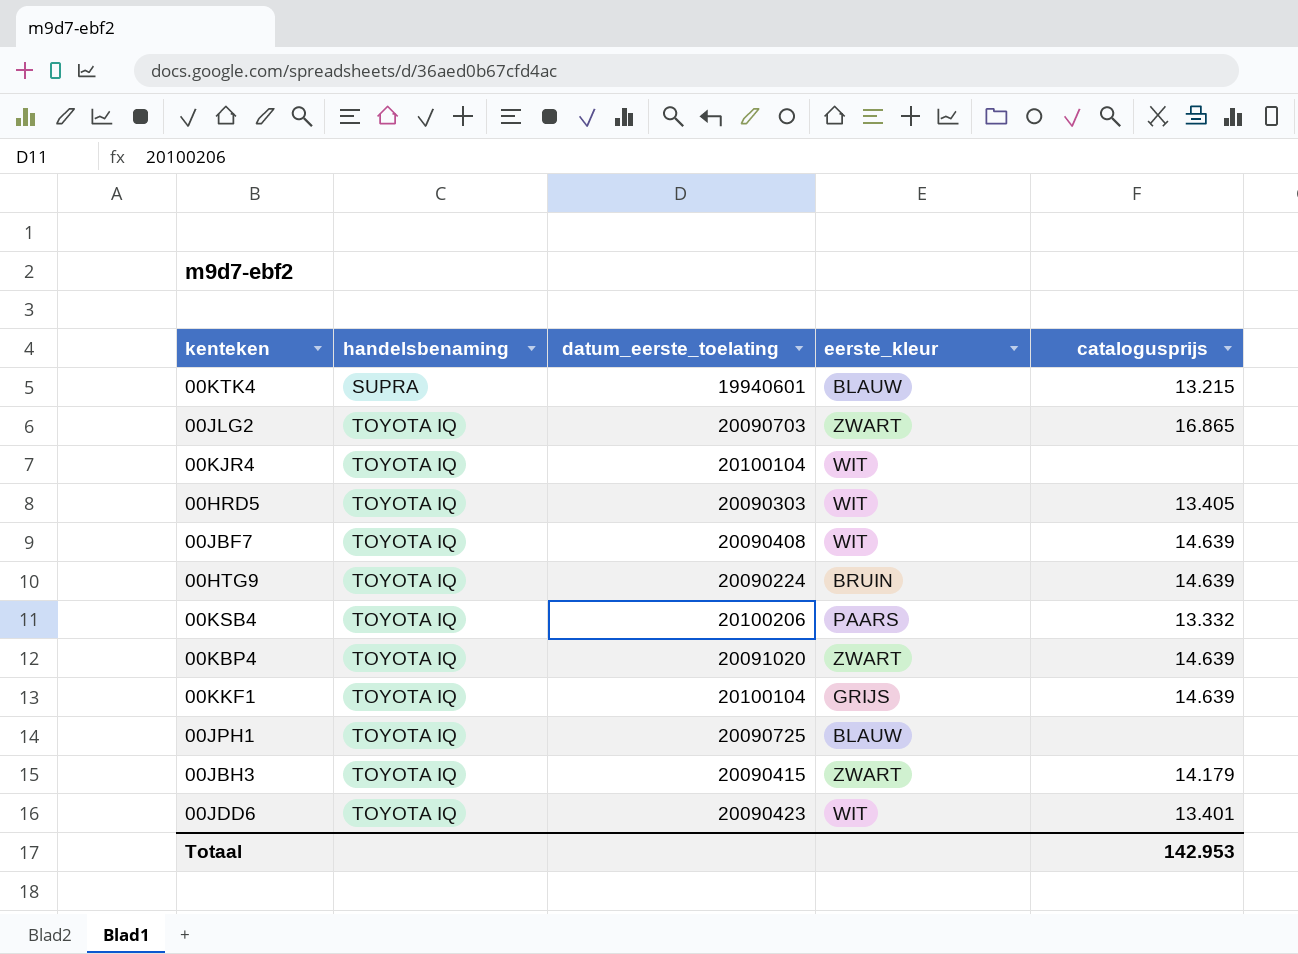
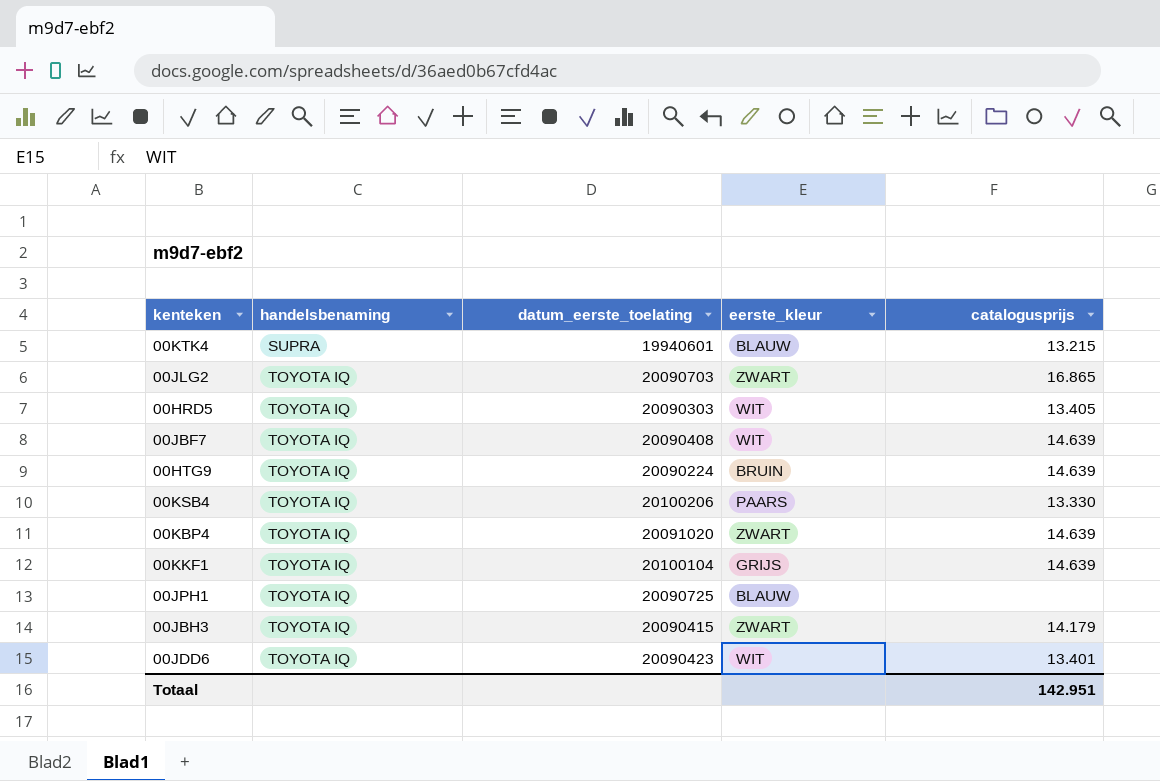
row 00KJR4: TOYOTA IQ | 20100104 | WIT | none -> none
00KSB4 | catalogusprijs: 13.332 -> 13.330
Totaal | catalogusprijs: 142.953 -> 142.951

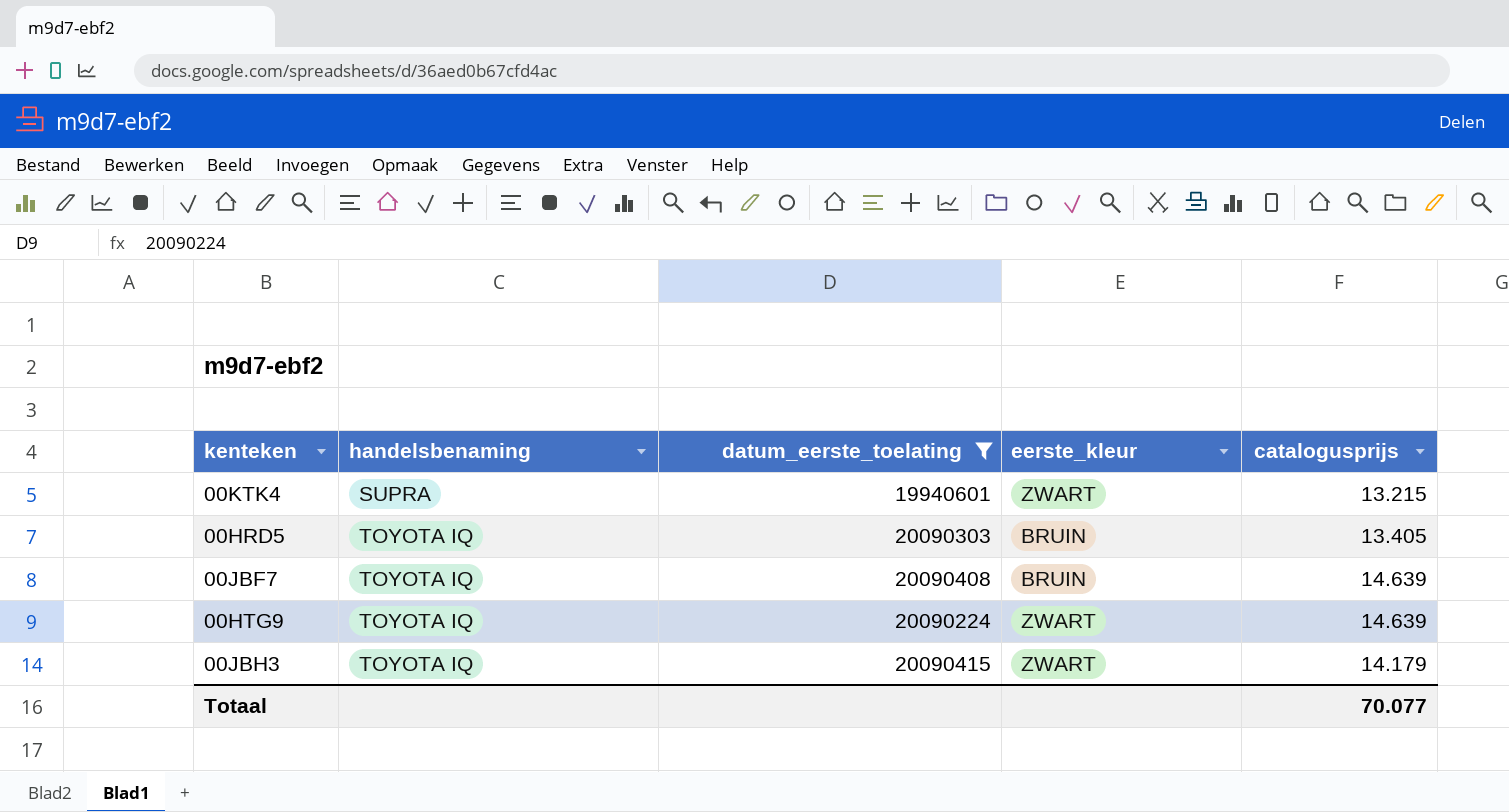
filter: none -> datum_eerste_toelating <= 20090415
00KTK4 | eerste_kleur: BLAUW -> ZWART
00HRD5 | eerste_kleur: WIT -> BRUIN
00JBF7 | eerste_kleur: WIT -> BRUIN
00HTG9 | eerste_kleur: BRUIN -> ZWART
Totaal | catalogusprijs: 142.951 -> 70.077

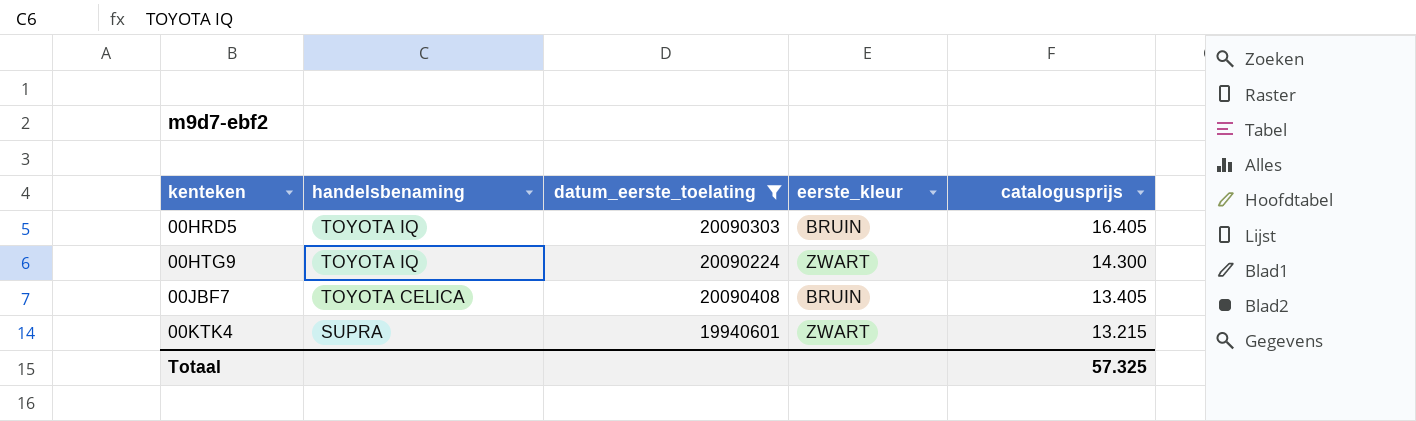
row order: handelsbenaming ascending -> kenteken ascending
row 00JBH3: TOYOTA IQ | 20090415 | ZWART | 14.179 -> none
00HRD5 | catalogusprijs: 13.405 -> 16.405
00HTG9 | catalogusprijs: 14.639 -> 14.300
00JBF7 | handelsbenaming: TOYOTA IQ -> TOYOTA CELICA
00JBF7 | catalogusprijs: 14.639 -> 13.405
Totaal | catalogusprijs: 70.077 -> 57.325

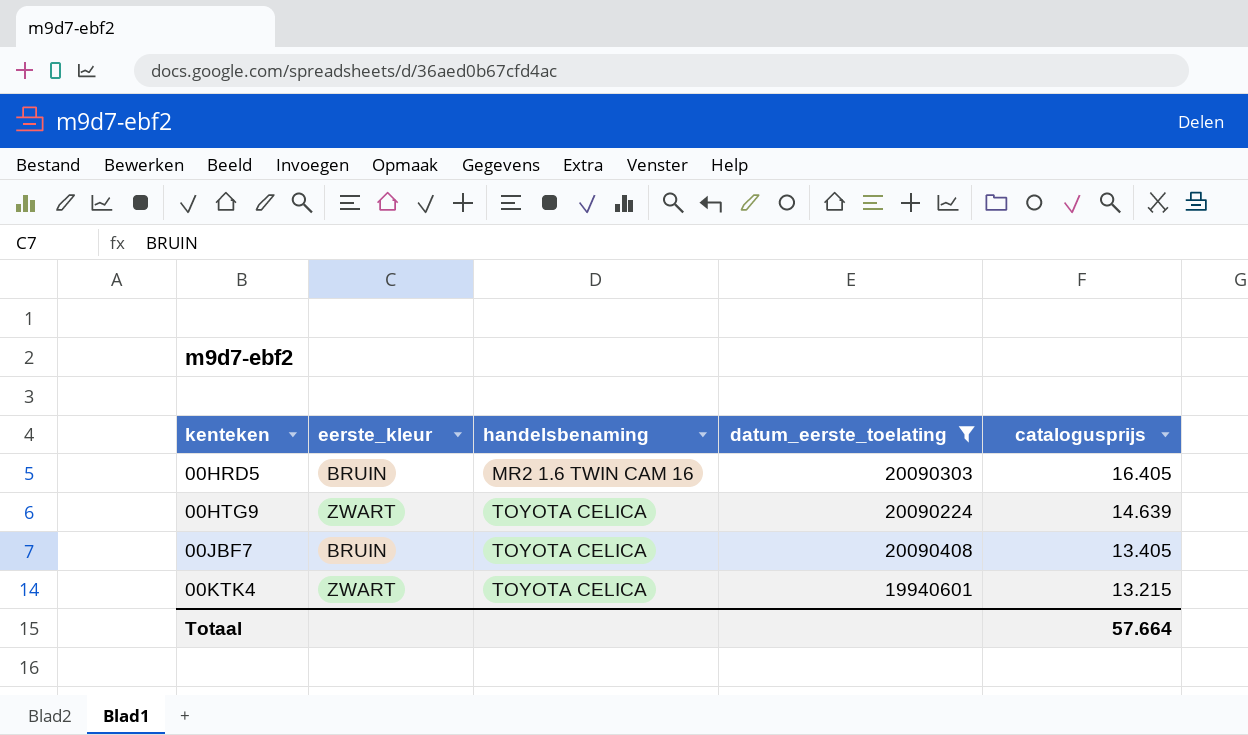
column eerste_kleur | position: 4 -> 2
00HRD5 | handelsbenaming: TOYOTA IQ -> MR2 1.6 TWIN CAM 16
00HTG9 | handelsbenaming: TOYOTA IQ -> TOYOTA CELICA
00HTG9 | catalogusprijs: 14.300 -> 14.639
00KTK4 | handelsbenaming: SUPRA -> TOYOTA CELICA
Totaal | catalogusprijs: 57.325 -> 57.664

